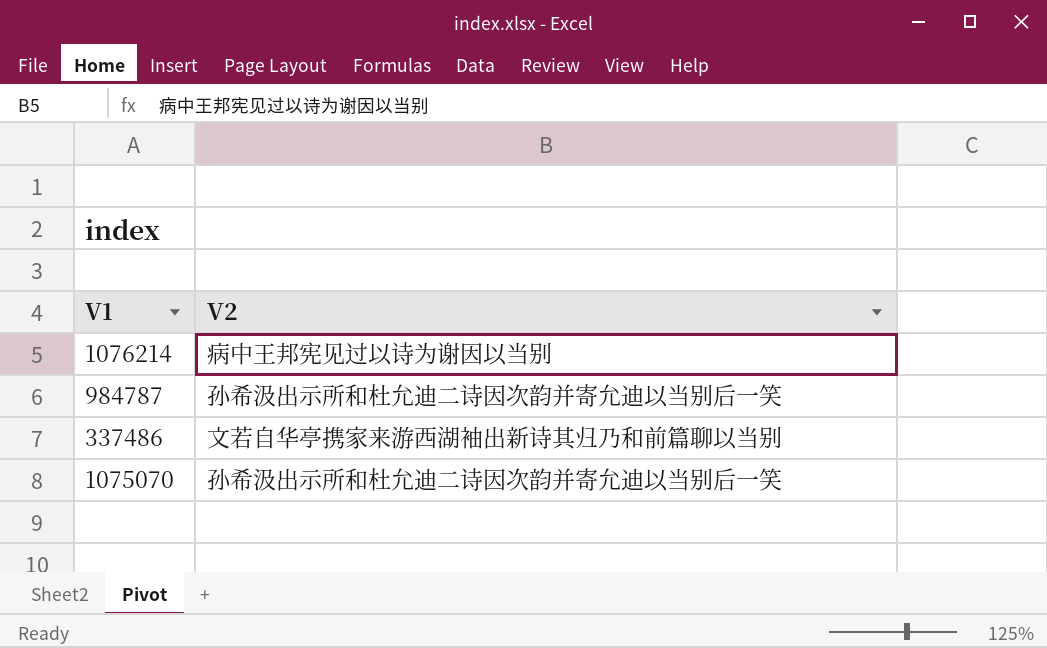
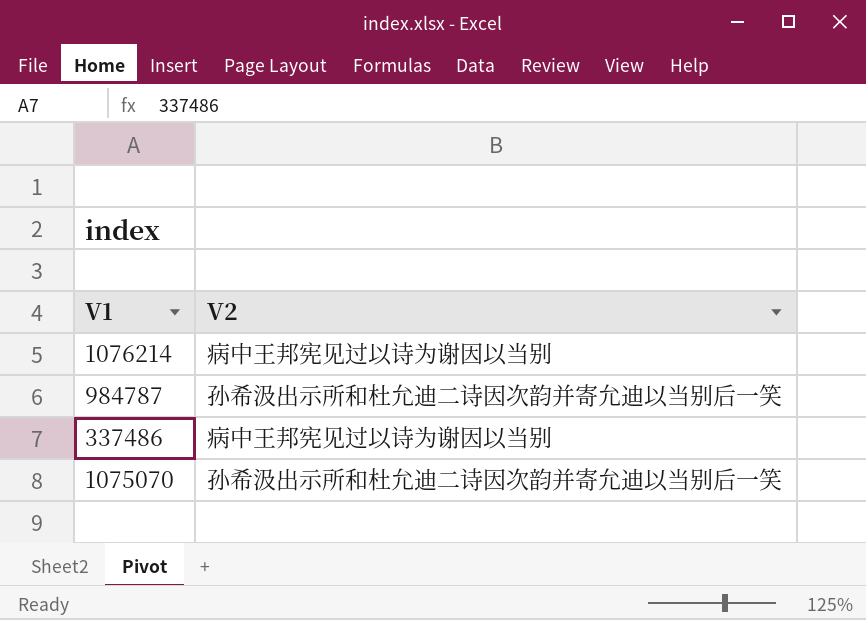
337486 | V2: 文若自华亭携家来游西湖袖出新诗其归乃和前篇聊以当别 -> 病中王邦宪见过以诗为谢因以当别

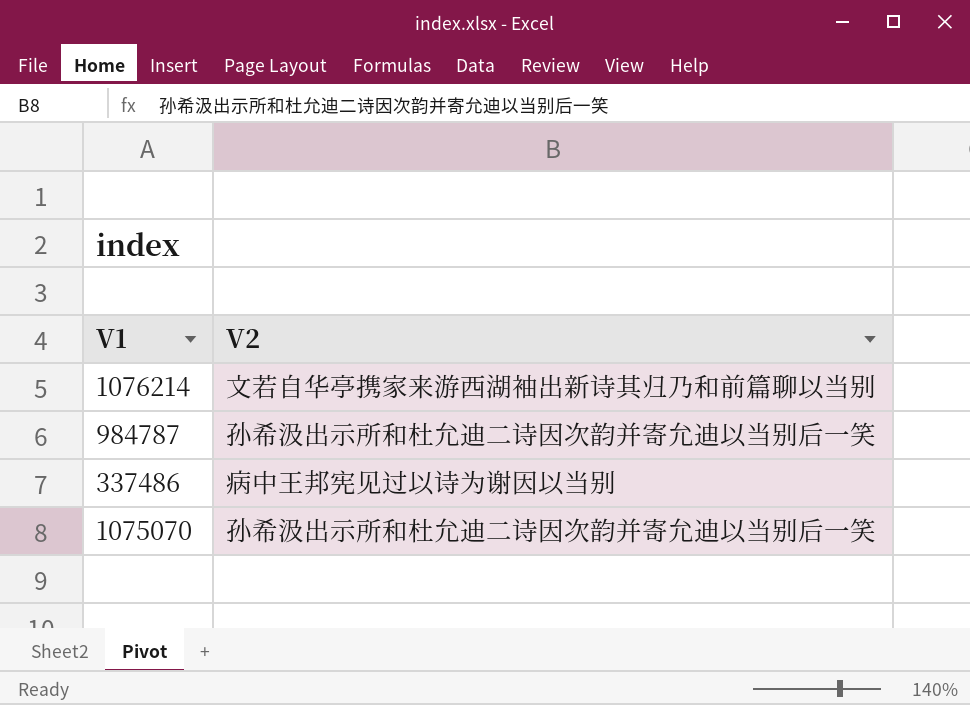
1076214 | V2: 病中王邦宪见过以诗为谢因以当别 -> 文若自华亭携家来游西湖袖出新诗其归乃和前篇聊以当别

